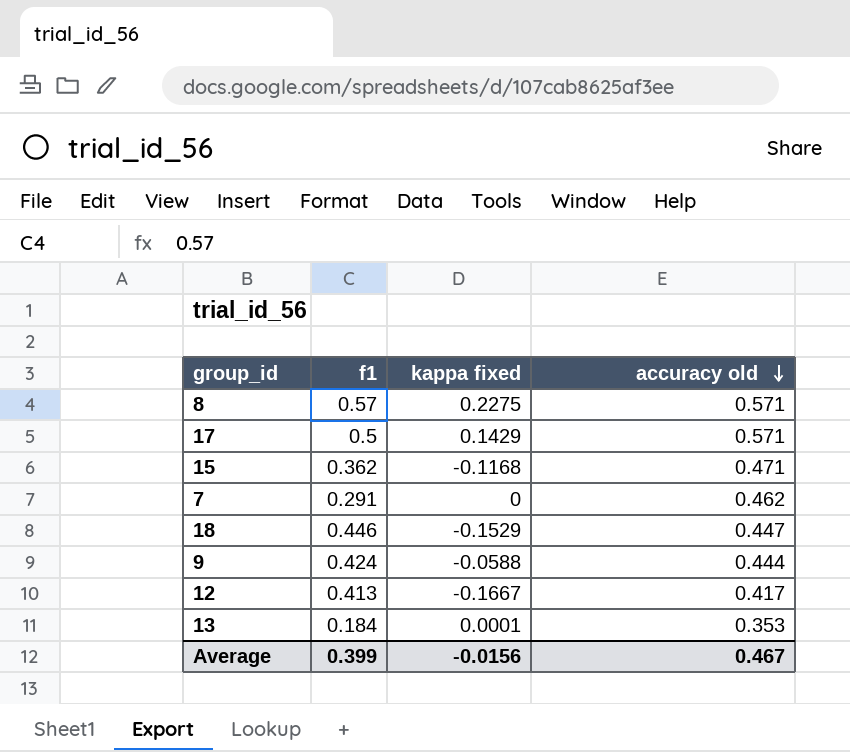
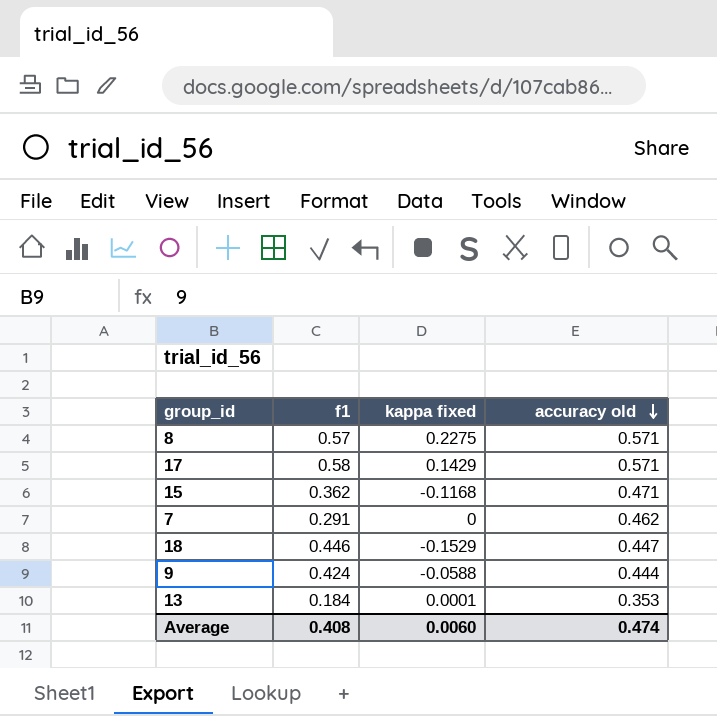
row 12: 0.413 | -0.1667 | 0.417 -> none
17 | f1: 0.5 -> 0.58
Average | f1: 0.399 -> 0.408
Average | kappa fixed: -0.0156 -> 0.0060
Average | accuracy old: 0.467 -> 0.474

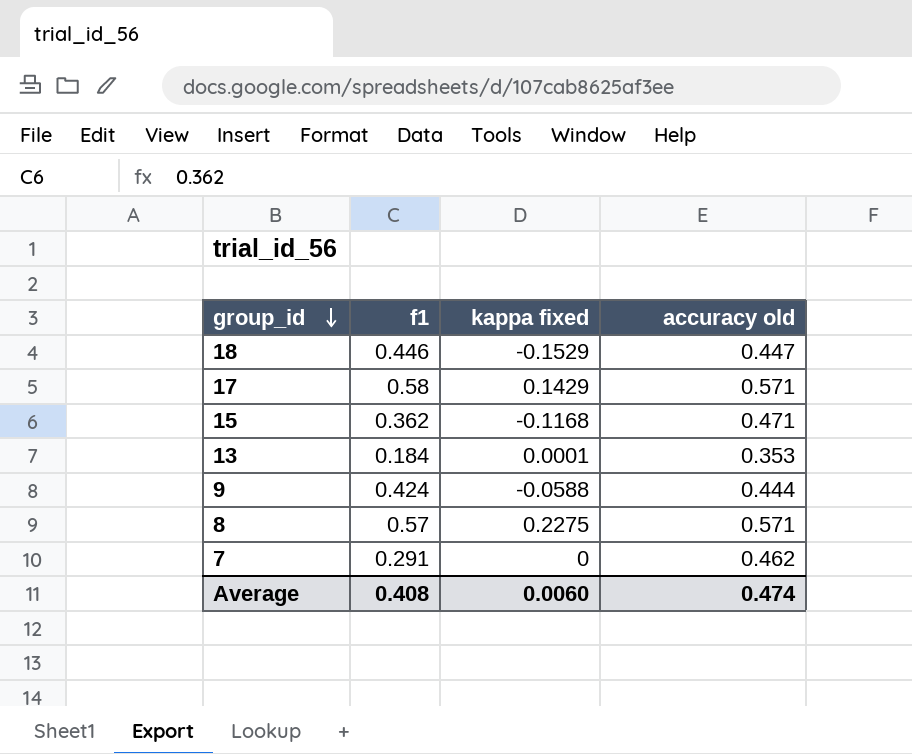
row order: accuracy old descending -> group_id descending

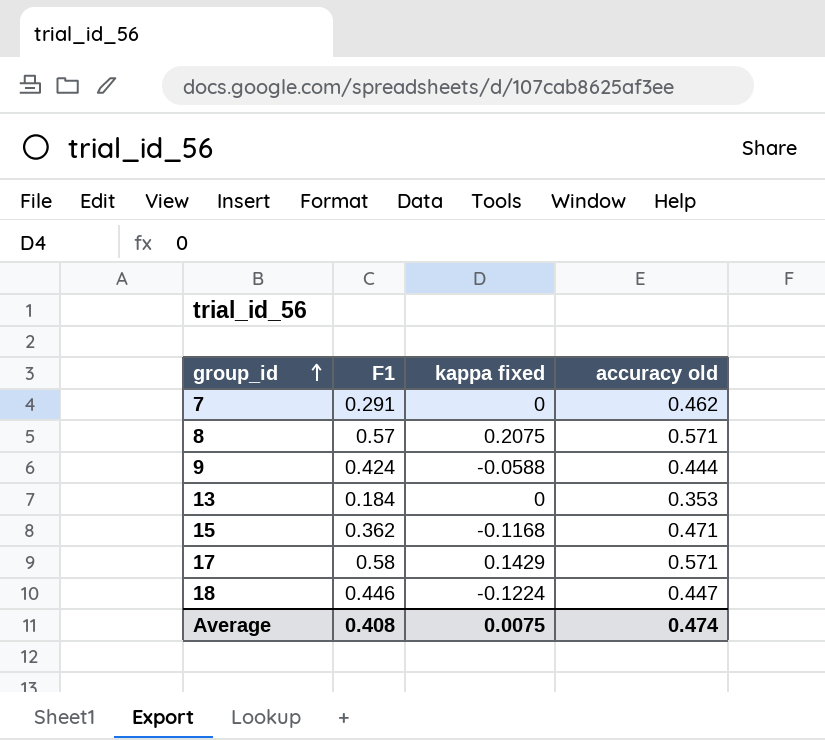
row order: group_id descending -> group_id ascending
column name: f1 -> F1
8 | kappa fixed: 0.2275 -> 0.2075
13 | kappa fixed: 0.0001 -> 0
18 | kappa fixed: -0.1529 -> -0.1224
Average | kappa fixed: 0.0060 -> 0.0075

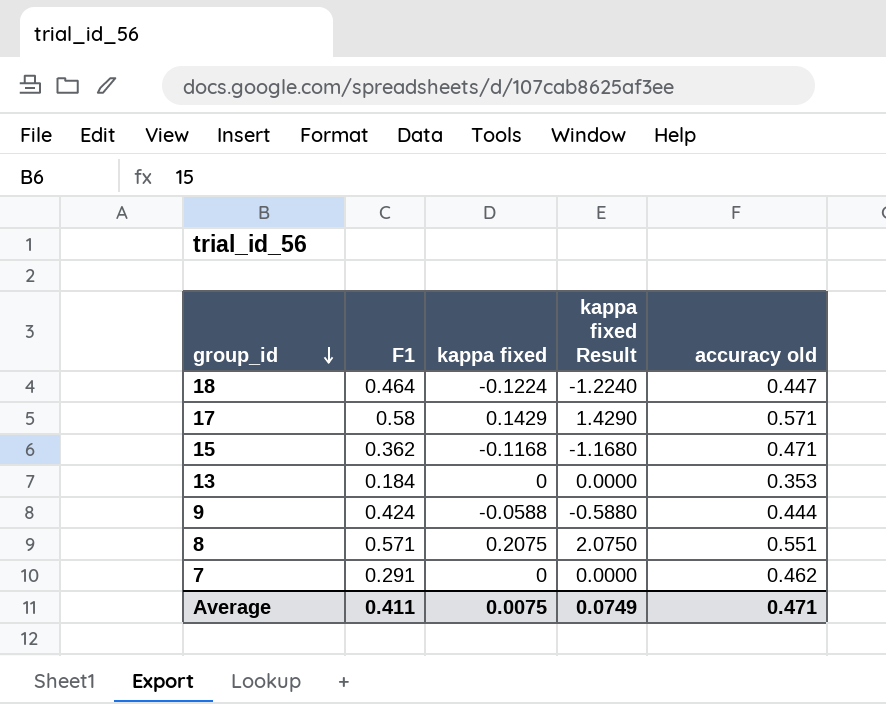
row order: group_id ascending -> group_id descending
column kappa fixed Result | formula: none -> [kappa fixed] * 10
18 | F1: 0.446 -> 0.464
8 | F1: 0.57 -> 0.571
8 | accuracy old: 0.571 -> 0.551
Average | F1: 0.408 -> 0.411
Average | accuracy old: 0.474 -> 0.471

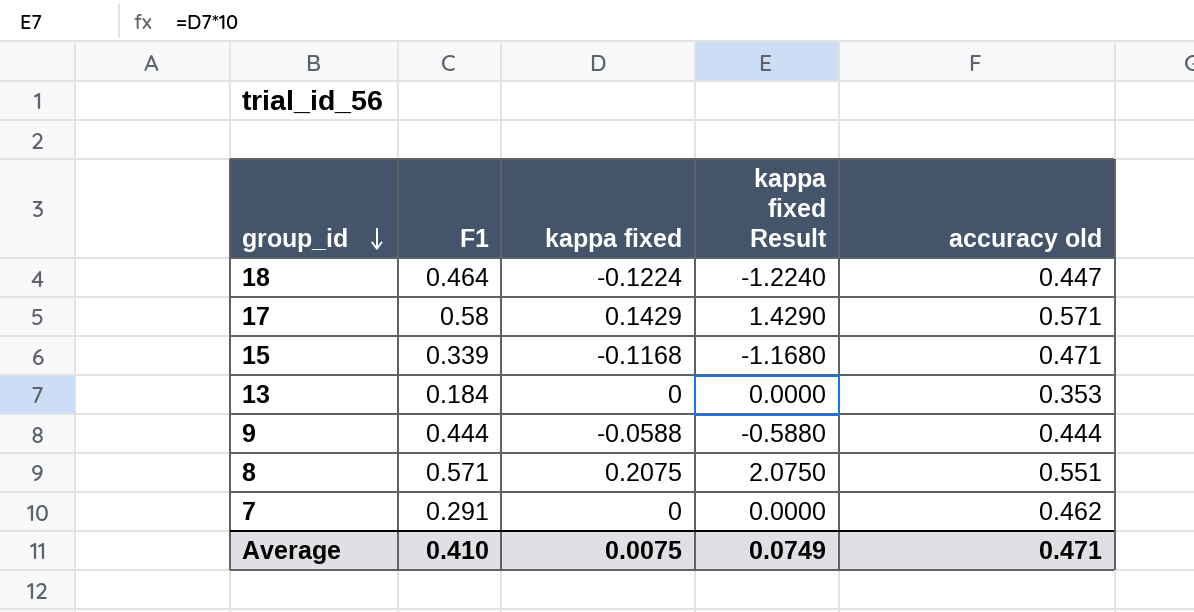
15 | F1: 0.362 -> 0.339
9 | F1: 0.424 -> 0.444
Average | F1: 0.411 -> 0.410

